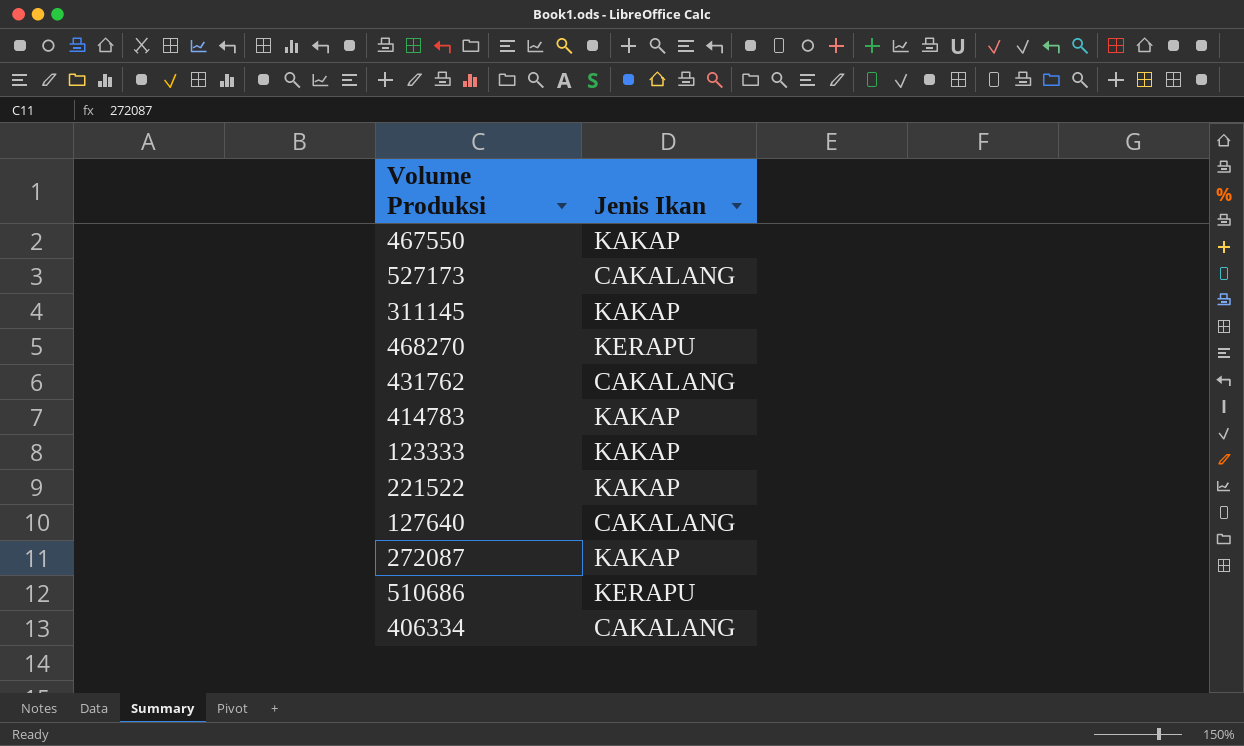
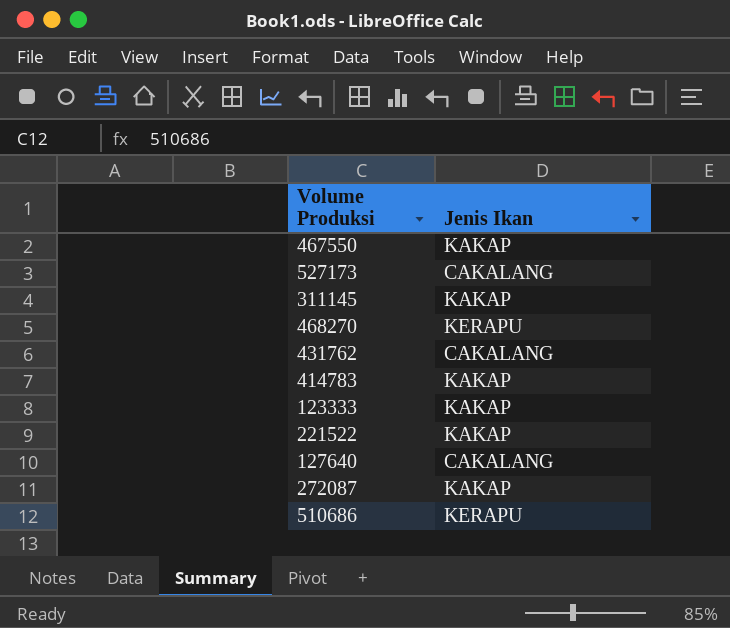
row 406334: CAKALANG -> none

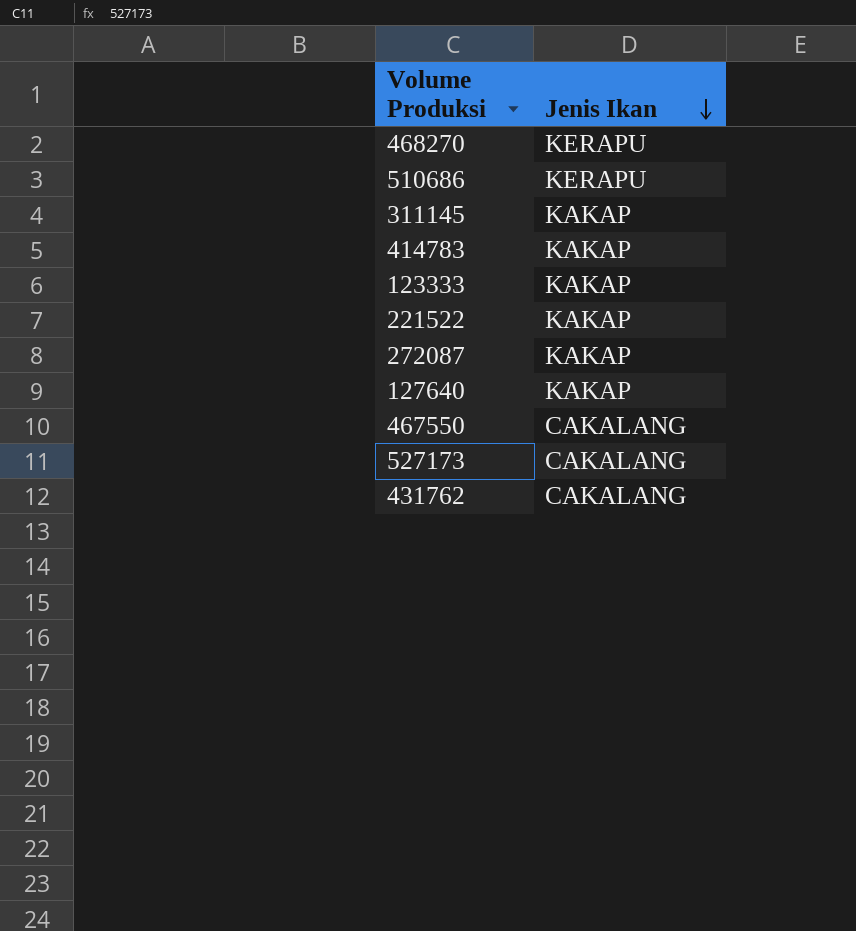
row order: none -> Jenis Ikan descending
127640 | Jenis Ikan: CAKALANG -> KAKAP
467550 | Jenis Ikan: KAKAP -> CAKALANG

